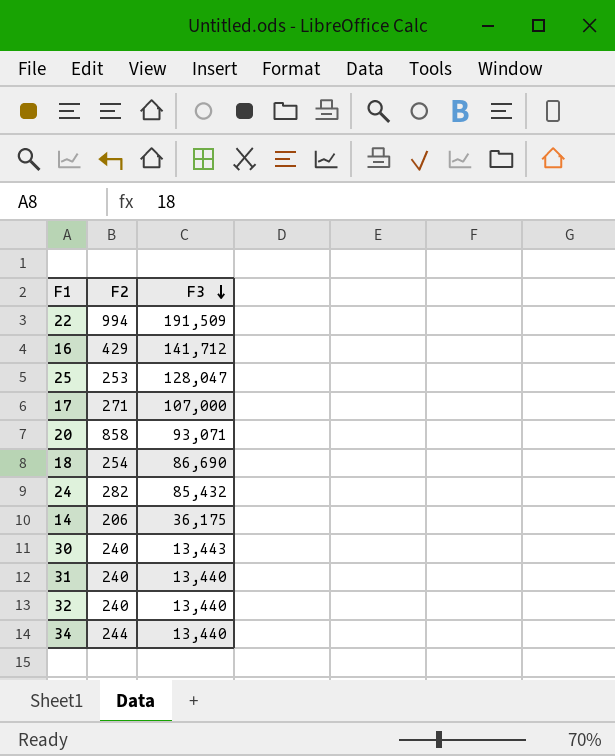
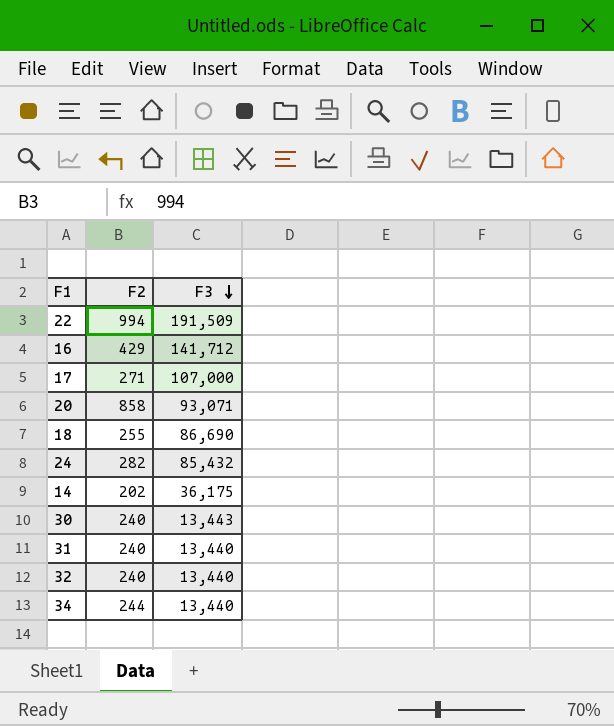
row 25: 253 | 128,047 -> none
18 | F2: 254 -> 255
14 | F2: 206 -> 202

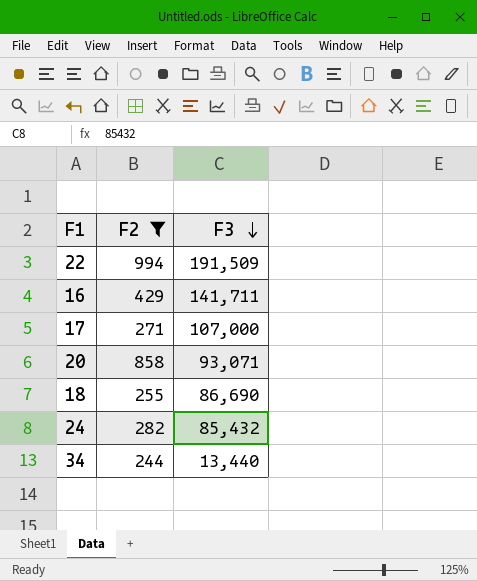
filter: none -> F2 >= 244
16 | F3: 141,712 -> 141,711

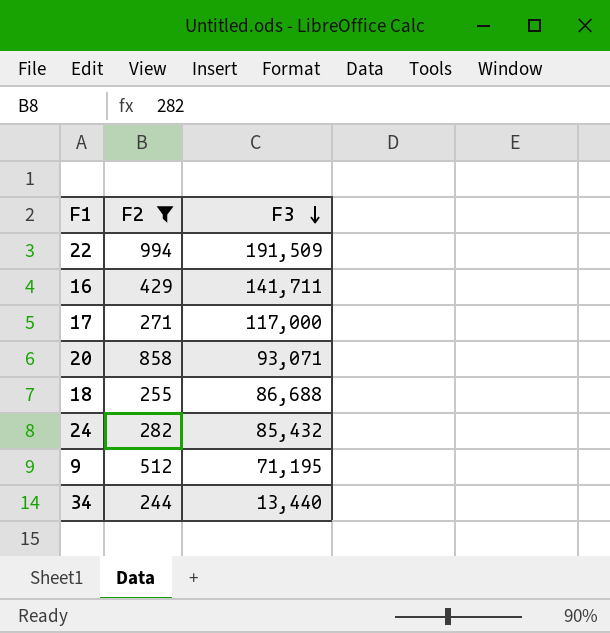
17 | F3: 107,000 -> 117,000
18 | F3: 86,690 -> 86,688
row 9: none -> 512 | 71,195

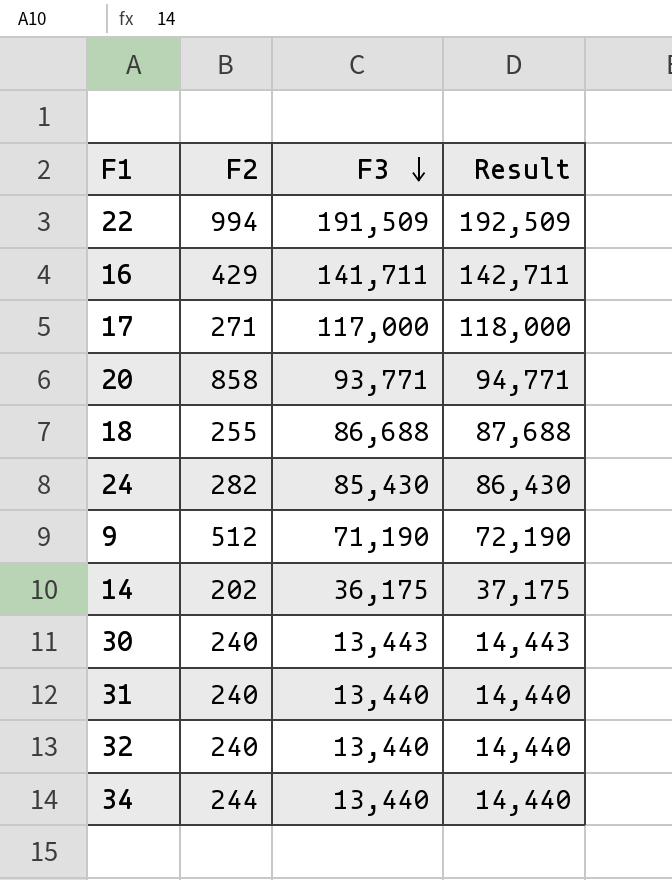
filter: F2 >= 244 -> none
column Result | formula: none -> [F3] + 1000
20 | F3: 93,071 -> 93,771
24 | F3: 85,432 -> 85,430
9 | F3: 71,195 -> 71,190

